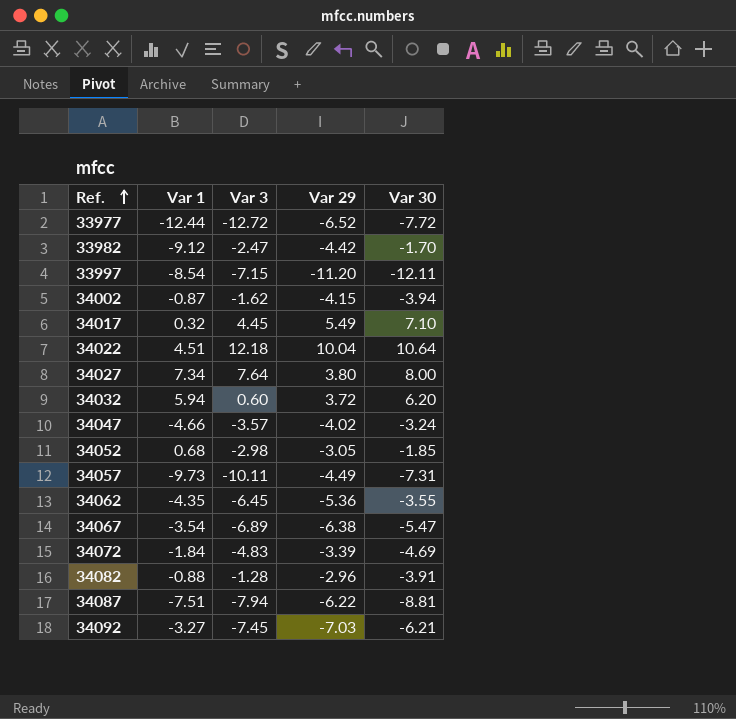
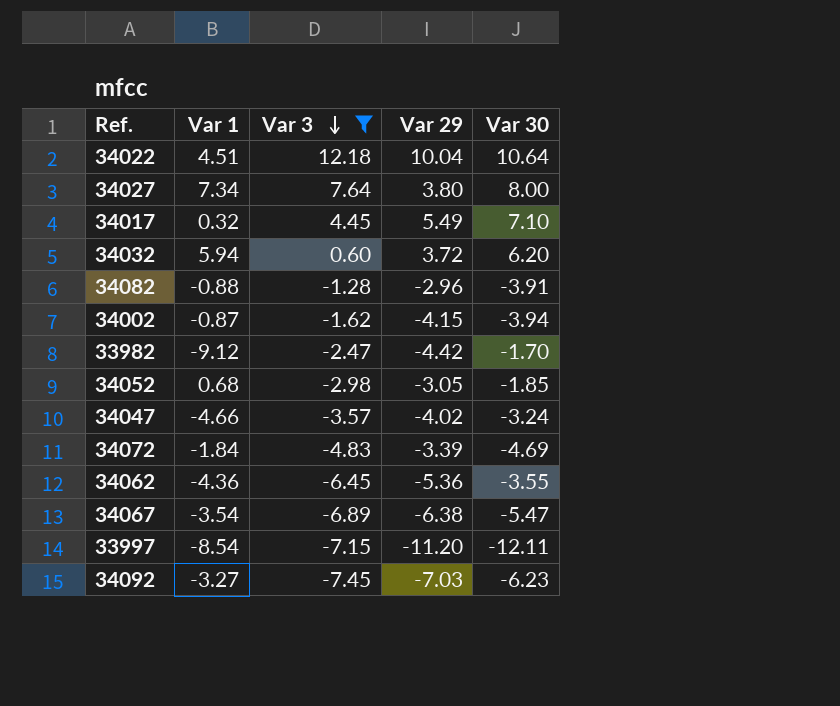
filter: none -> Var 3 >= -7.45
row order: Ref. ascending -> Var 3 descending
34062 | Var 1: -4.35 -> -4.36
34092 | Var 30: -6.21 -> -6.23

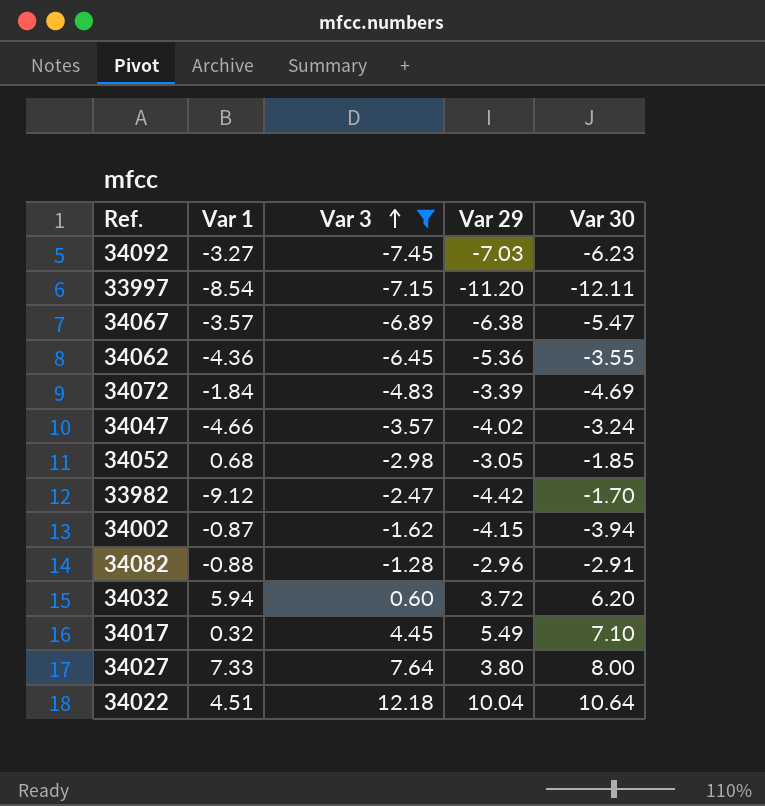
row order: Var 3 descending -> Var 3 ascending
34067 | Var 1: -3.54 -> -3.57
34082 | Var 30: -3.91 -> -2.91
34027 | Var 1: 7.34 -> 7.33

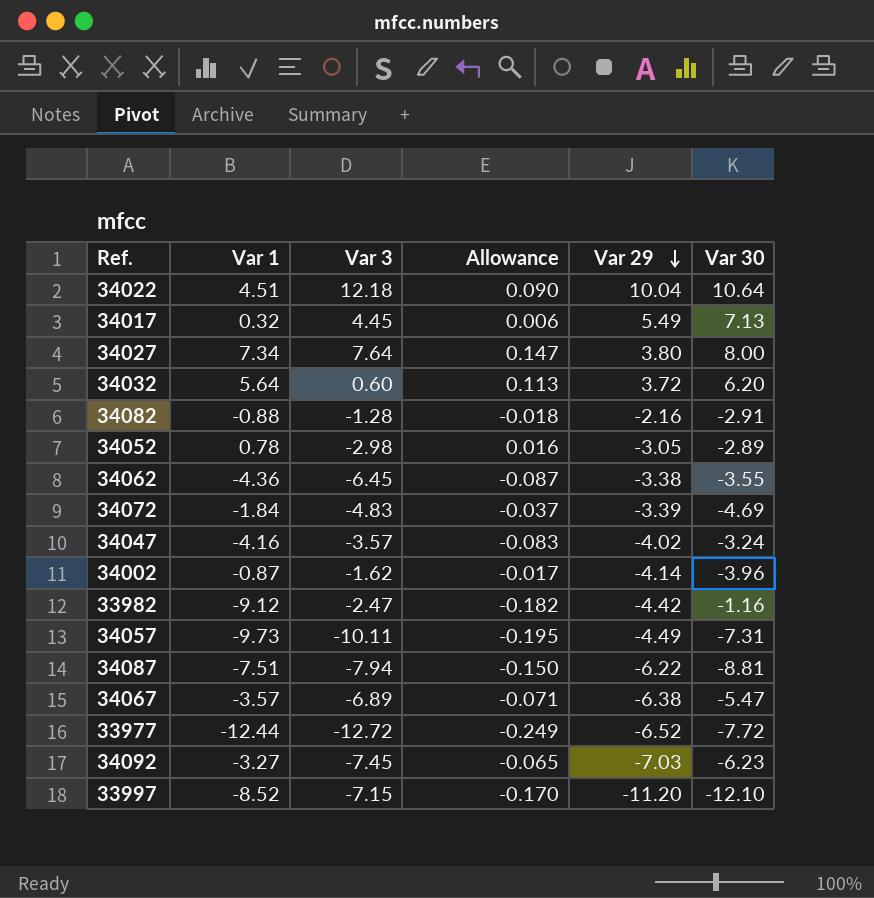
filter: Var 3 >= -7.45 -> none
row order: Var 3 ascending -> Var 29 descending
column Allowance | formula: none -> [Var 1] * 0.02
34017 | Var 30: 7.10 -> 7.13
34027 | Var 1: 7.33 -> 7.34
34032 | Var 1: 5.94 -> 5.64
34082 | Var 29: -2.96 -> -2.16
34052 | Var 1: 0.68 -> 0.78
34052 | Var 30: -1.85 -> -2.89
34062 | Var 29: -5.36 -> -3.38
34047 | Var 1: -4.66 -> -4.16
34002 | Var 29: -4.15 -> -4.14
34002 | Var 30: -3.94 -> -3.96
33982 | Var 30: -1.70 -> -1.16
33997 | Var 1: -8.54 -> -8.52
33997 | Var 30: -12.11 -> -12.10

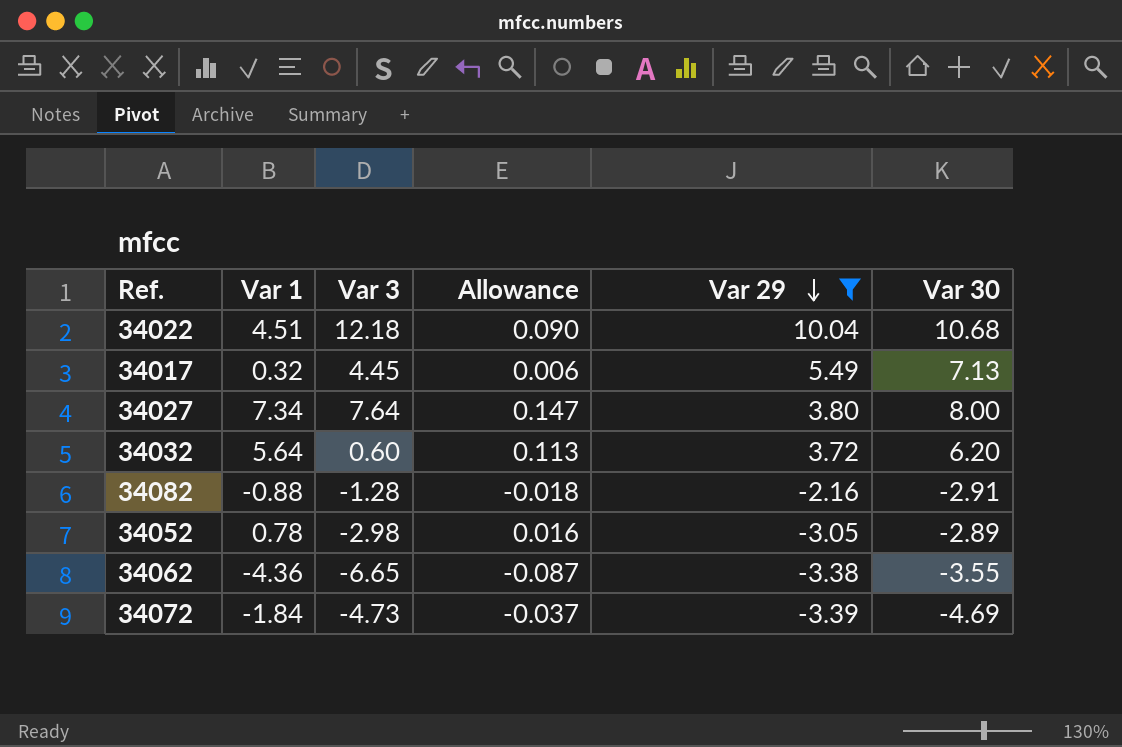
filter: none -> Var 29 >= -3.39
34022 | Var 30: 10.64 -> 10.68
34062 | Var 3: -6.45 -> -6.65
34072 | Var 3: -4.83 -> -4.73

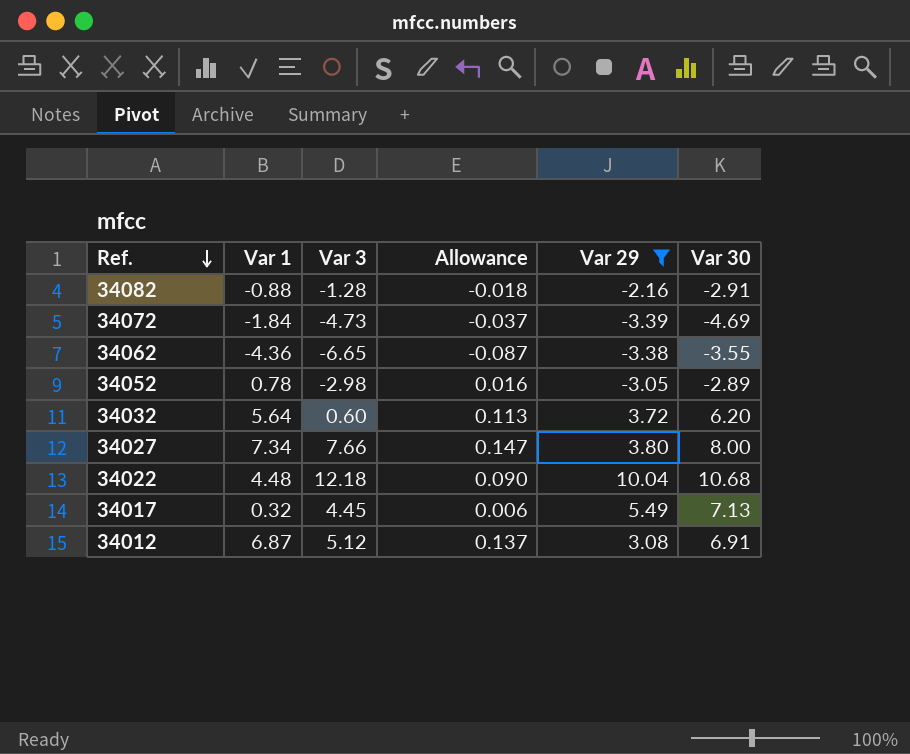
row order: Var 29 descending -> Ref. descending
34027 | Var 3: 7.64 -> 7.66
34022 | Var 1: 4.51 -> 4.48
row 34012: none -> 6.87 | 5.12 | 0.137 | 3.08 | 6.91

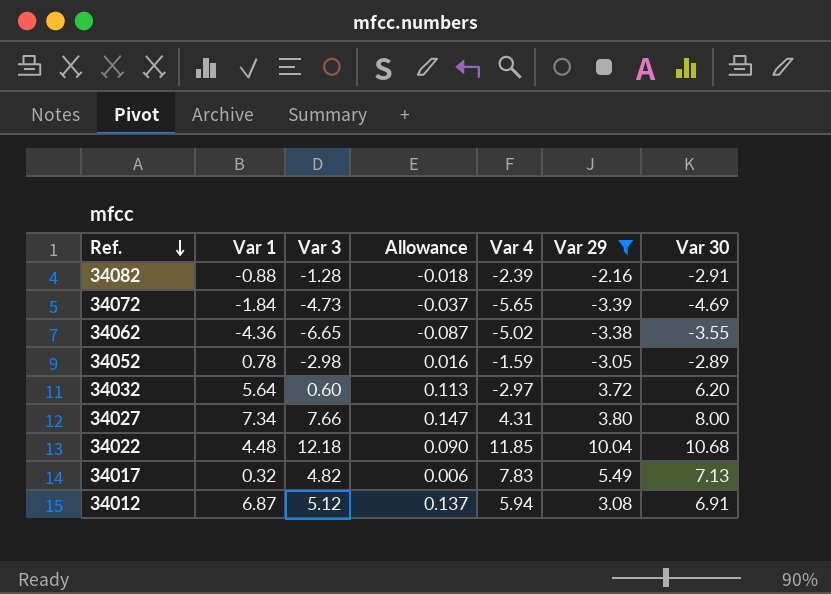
column Var 4 | position: none -> 5
34017 | Var 3: 4.45 -> 4.82

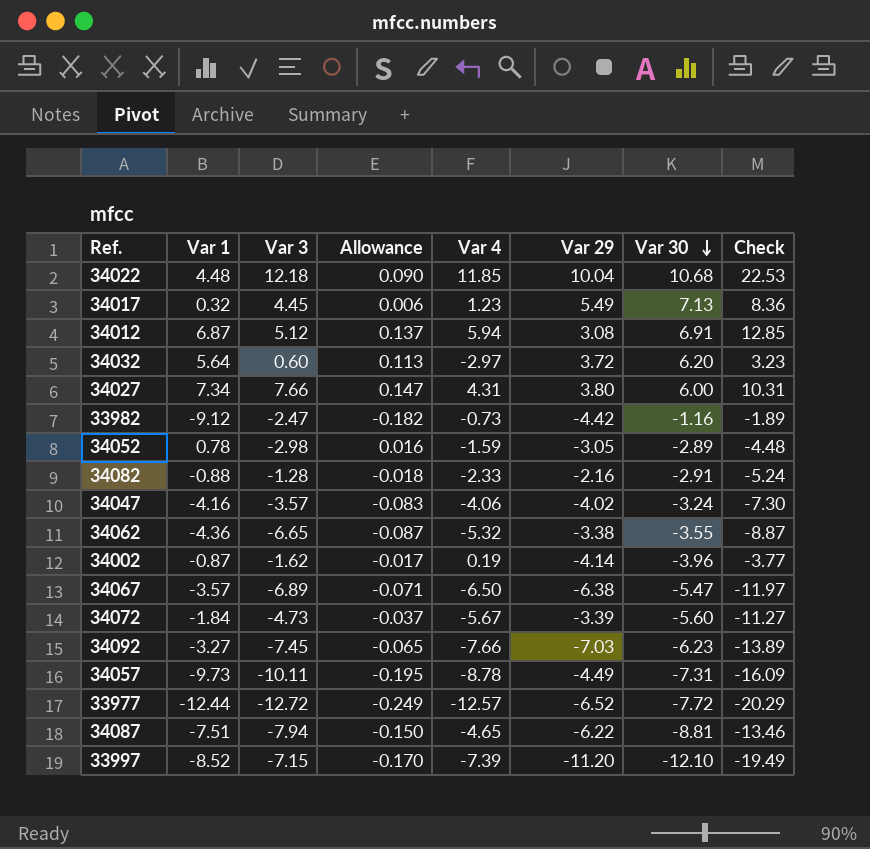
filter: Var 29 >= -3.39 -> none
row order: Ref. descending -> Var 30 descending
column Check | formula: none -> [Var 4] + [Var 30]
34017 | Var 3: 4.82 -> 4.45
34017 | Var 4: 7.83 -> 1.23
34027 | Var 30: 8.00 -> 6.00
34082 | Var 4: -2.39 -> -2.33
34062 | Var 4: -5.02 -> -5.32
34072 | Var 4: -5.65 -> -5.67
34072 | Var 30: -4.69 -> -5.60

